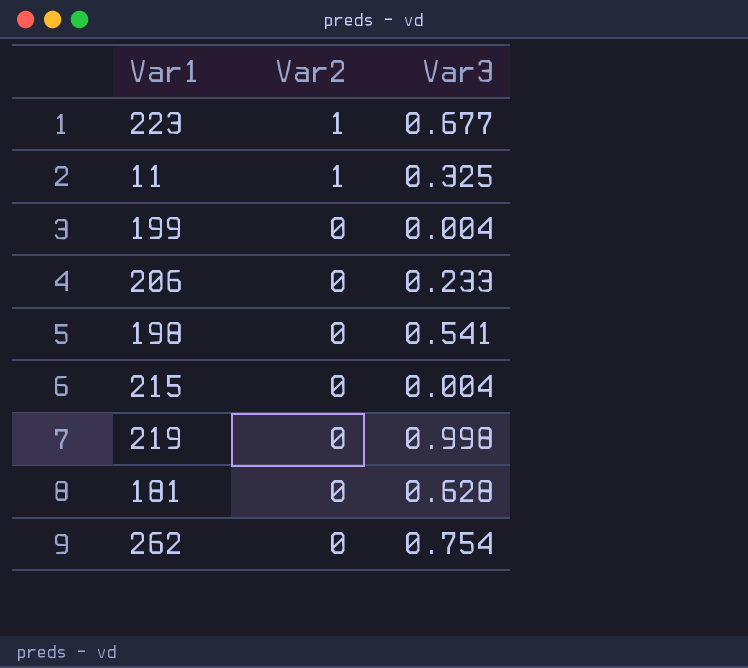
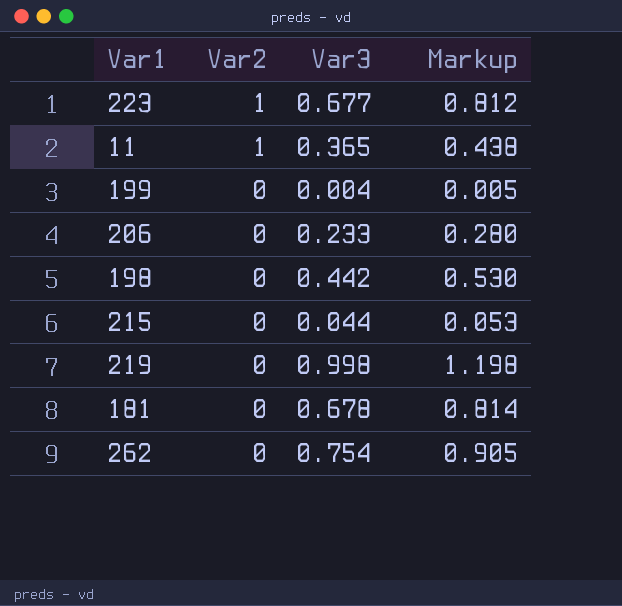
column Markup | formula: none -> [Var3] * 1.2
11 | Var3: 0.325 -> 0.365
198 | Var3: 0.541 -> 0.442
215 | Var3: 0.004 -> 0.044
181 | Var3: 0.628 -> 0.678

